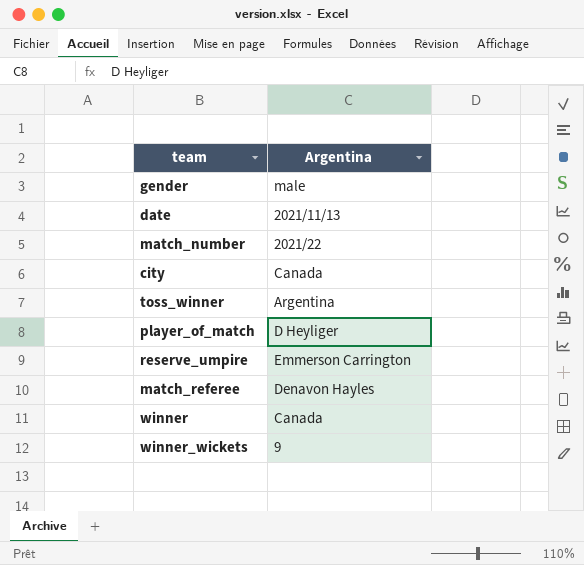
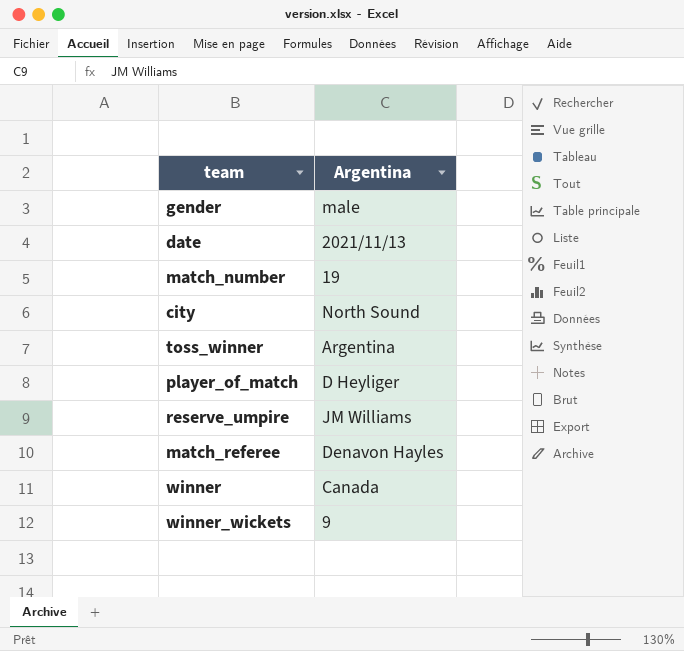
match_number | Argentina: 2021/22 -> 19
city | Argentina: Canada -> North Sound
reserve_umpire | Argentina: Emmerson Carrington -> JM Williams

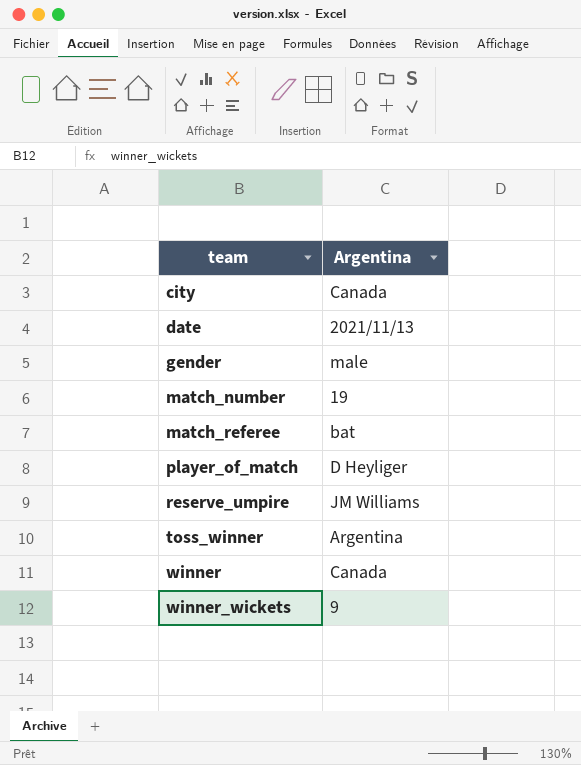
row order: none -> team ascending
city | Argentina: North Sound -> Canada
match_referee | Argentina: Denavon Hayles -> bat

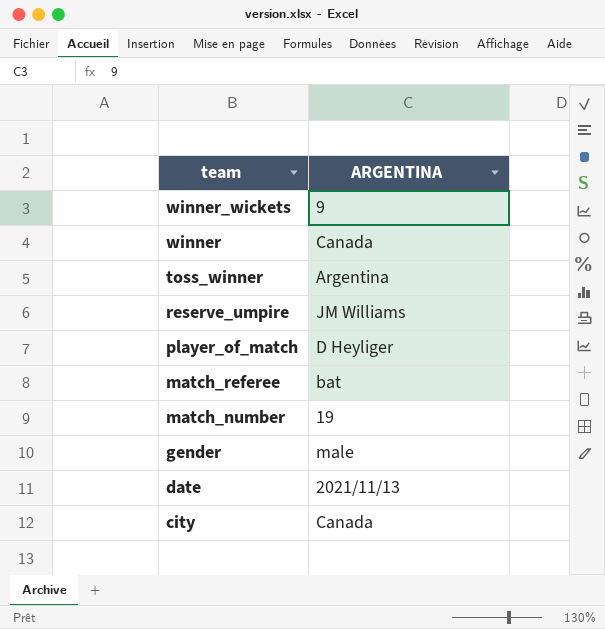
row order: team ascending -> team descending
column name: Argentina -> ARGENTINA

